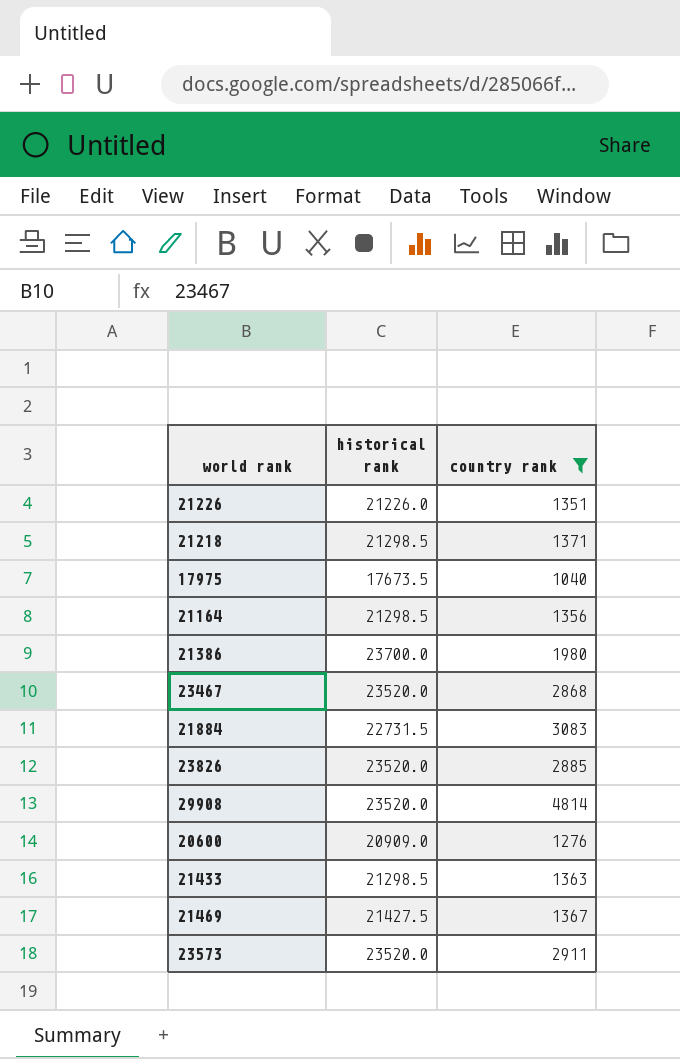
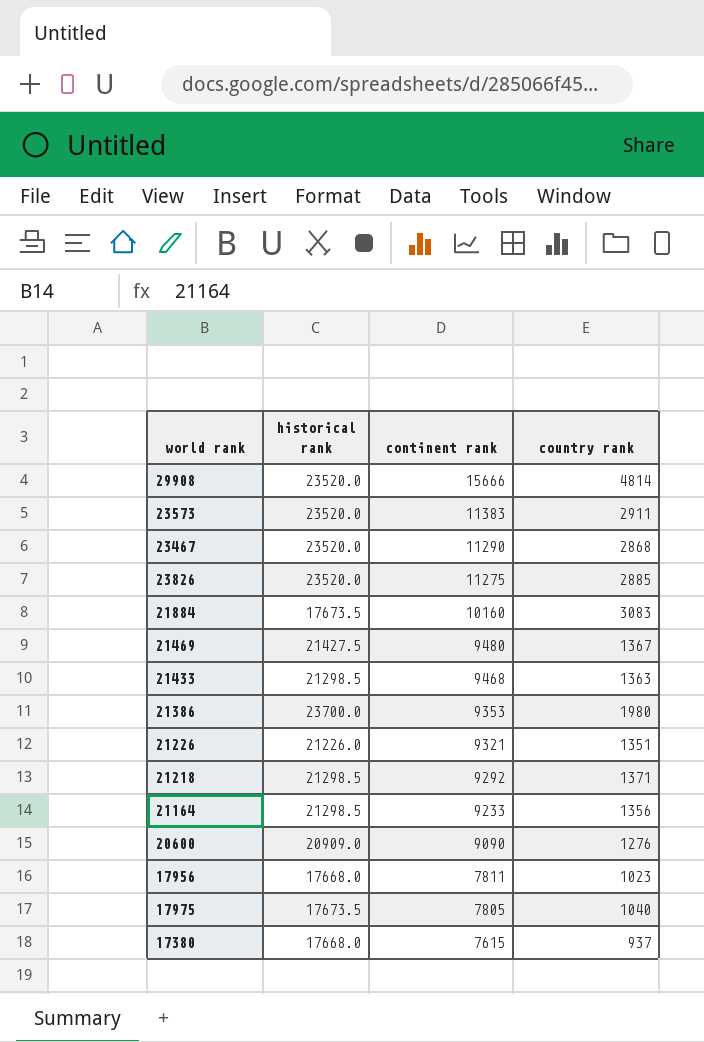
filter: country rank >= 1040 -> none
row order: none -> continent rank descending
column continent rank | position: none -> 3
21884 | historical rank: 22731.5 -> 17673.5

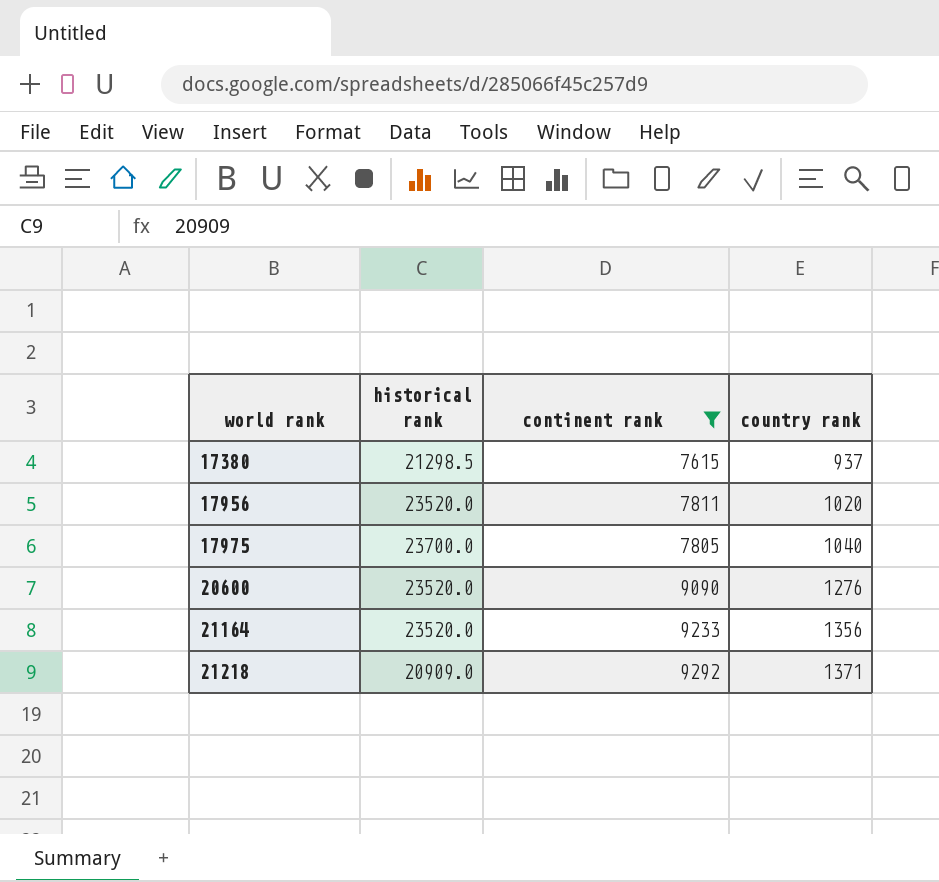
filter: none -> continent rank <= 9292
row order: continent rank descending -> world rank ascending
17380 | historical rank: 17668.0 -> 21298.5
17956 | historical rank: 17668.0 -> 23520.0
17956 | country rank: 1023 -> 1020
17975 | historical rank: 17673.5 -> 23700.0
20600 | historical rank: 20909.0 -> 23520.0
21164 | historical rank: 21298.5 -> 23520.0
21218 | historical rank: 21298.5 -> 20909.0

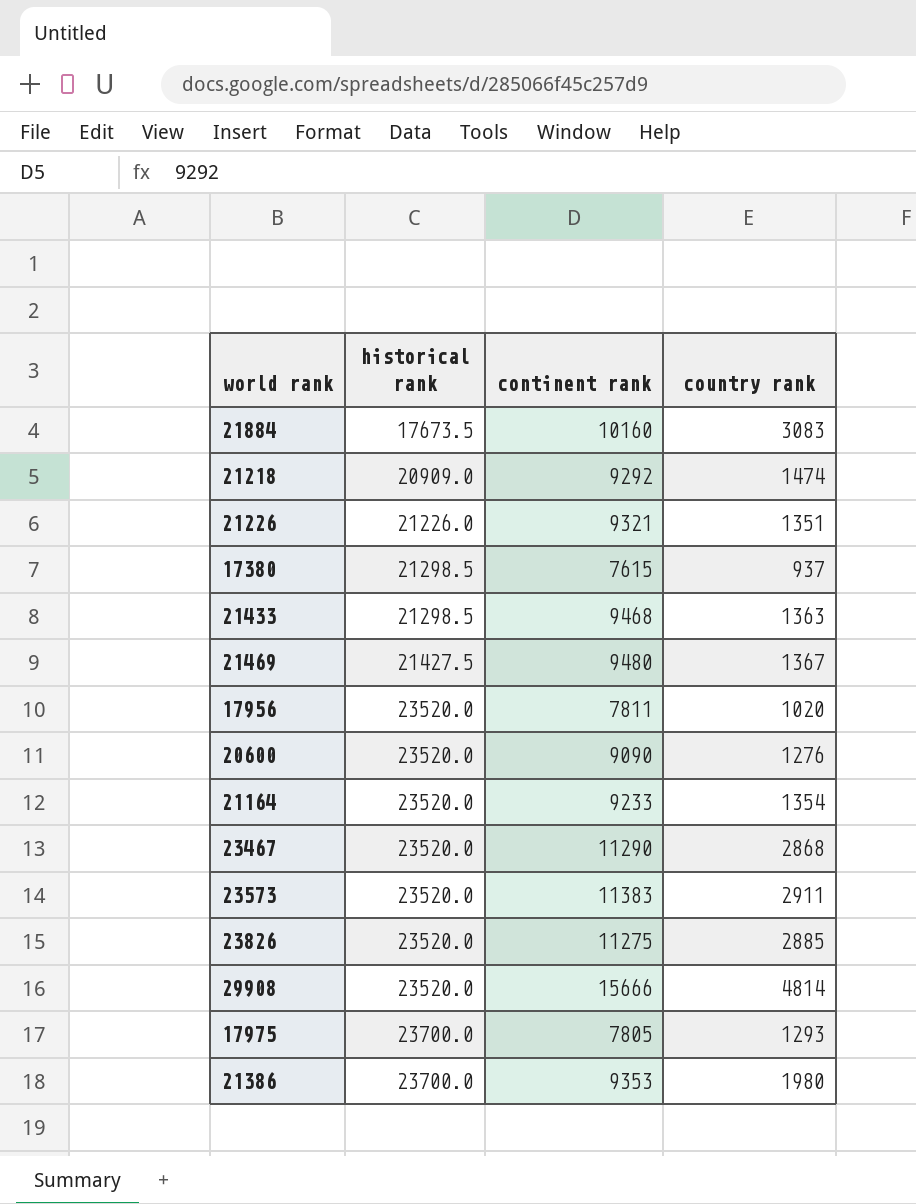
filter: continent rank <= 9292 -> none
row order: world rank ascending -> historical rank ascending
21218 | country rank: 1371 -> 1474
21164 | country rank: 1356 -> 1354
17975 | country rank: 1040 -> 1293

